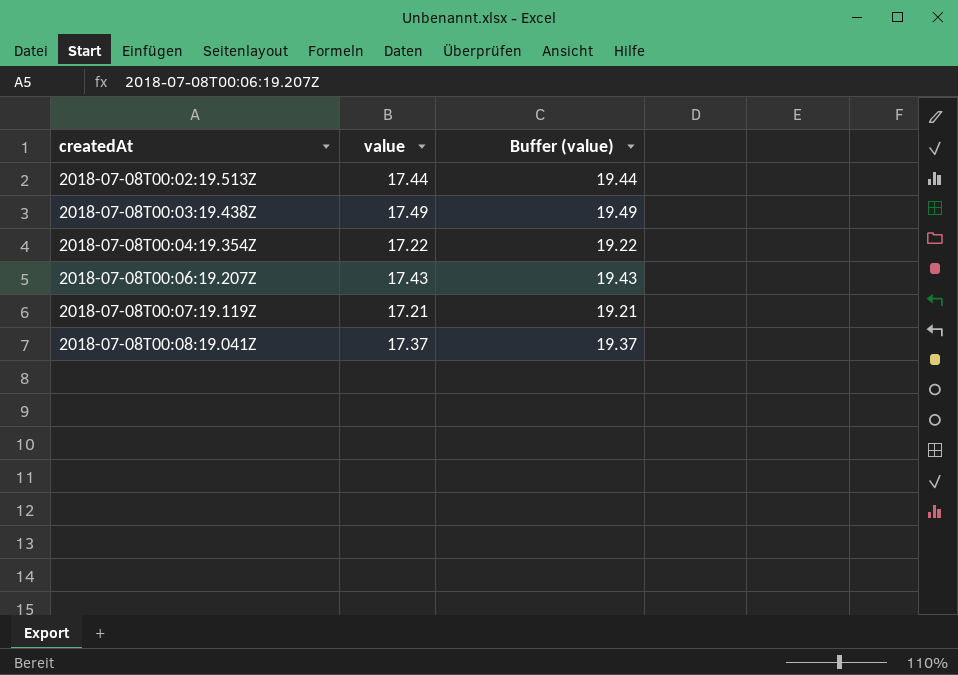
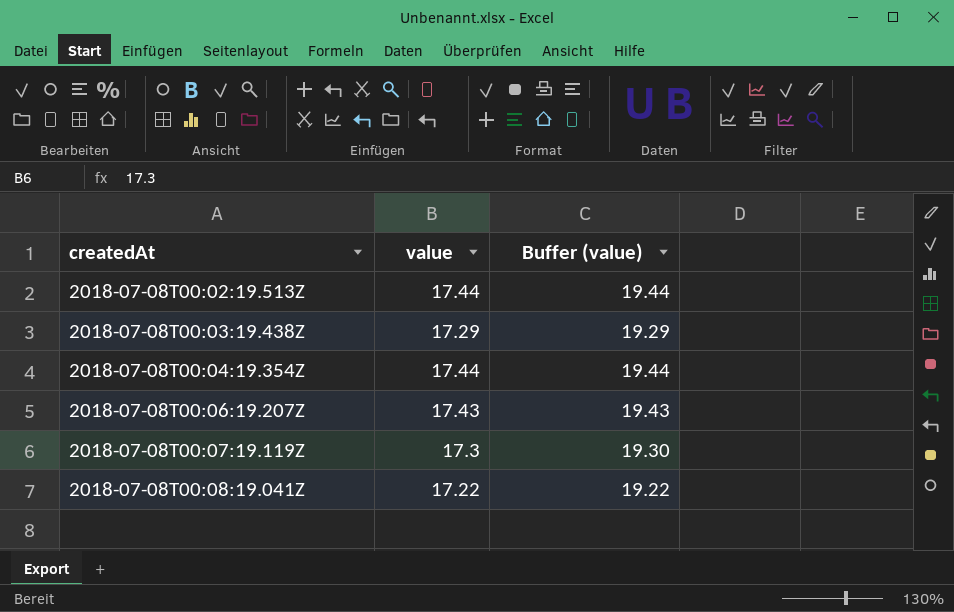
2018-07-08T00:03:19.438Z | value: 17.49 -> 17.29
2018-07-08T00:03:19.438Z | Buffer (value): 19.49 -> 19.29
2018-07-08T00:04:19.354Z | value: 17.22 -> 17.44
2018-07-08T00:04:19.354Z | Buffer (value): 19.22 -> 19.44
2018-07-08T00:07:19.119Z | value: 17.21 -> 17.3
2018-07-08T00:07:19.119Z | Buffer (value): 19.21 -> 19.30
2018-07-08T00:08:19.041Z | value: 17.37 -> 17.22
2018-07-08T00:08:19.041Z | Buffer (value): 19.37 -> 19.22

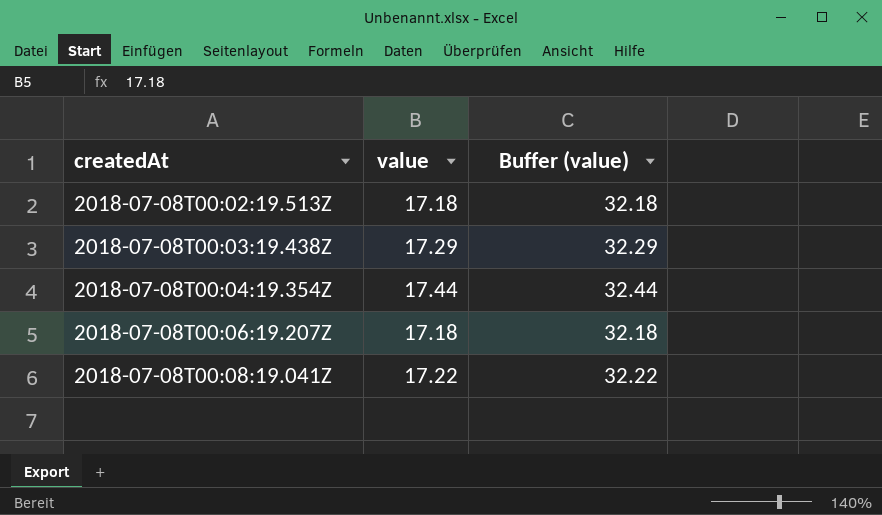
column Buffer (value) | formula: [value] + 2 -> [value] + 15
row 2018-07-08T00:07:19.119Z: 17.3 | 19.30 -> none
2018-07-08T00:02:19.513Z | value: 17.44 -> 17.18
2018-07-08T00:06:19.207Z | value: 17.43 -> 17.18

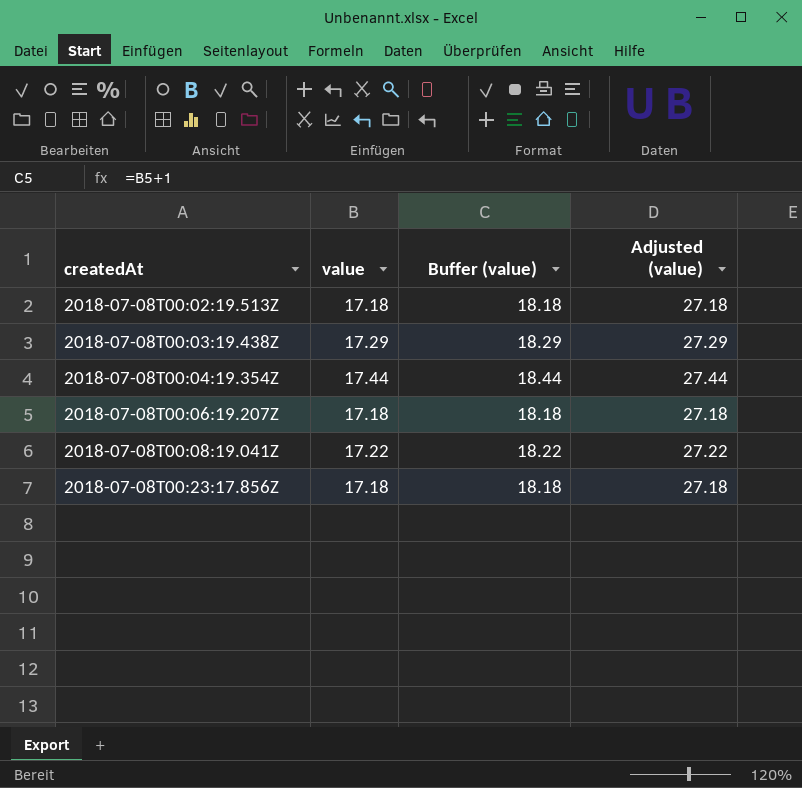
column Buffer (value) | formula: [value] + 15 -> [value] + 1
column Adjusted (value) | formula: none -> [value] + 10
row 2018-07-08T00:23:17.856Z: none -> 17.18 | 18.18 | 27.18

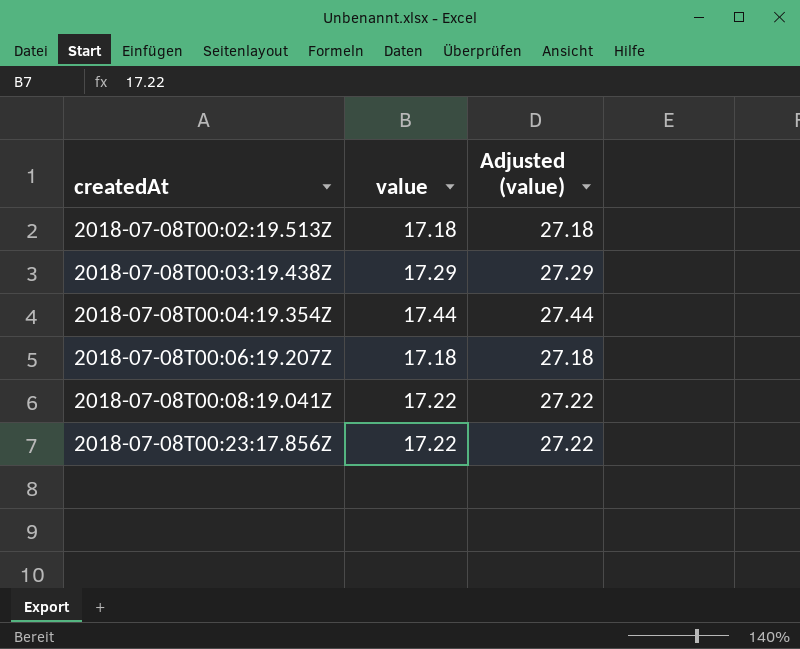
column Buffer (value) | formula: [value] + 1 -> none
2018-07-08T00:23:17.856Z | value: 17.18 -> 17.22
2018-07-08T00:23:17.856Z | Adjusted (value): 27.18 -> 27.22

